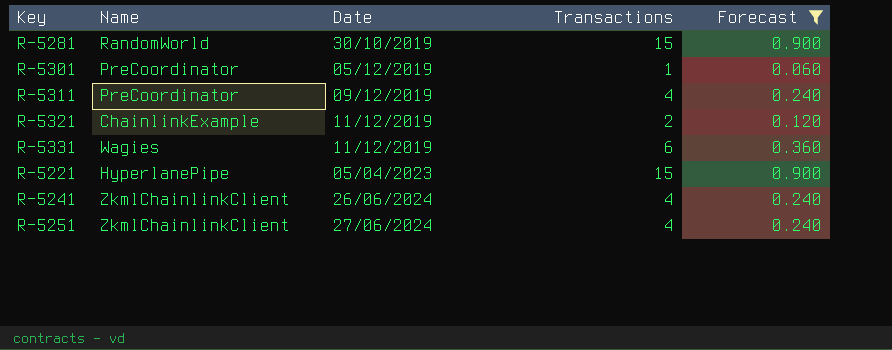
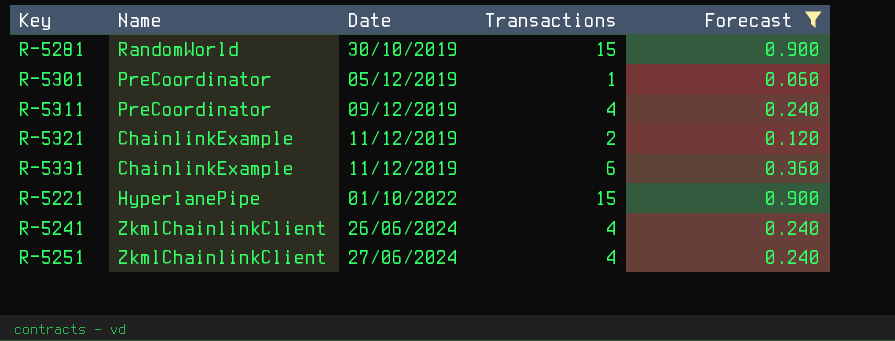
R-5331 | Name: Wagies -> ChainlinkExample
R-5221 | Date: 05/04/2023 -> 01/10/2022

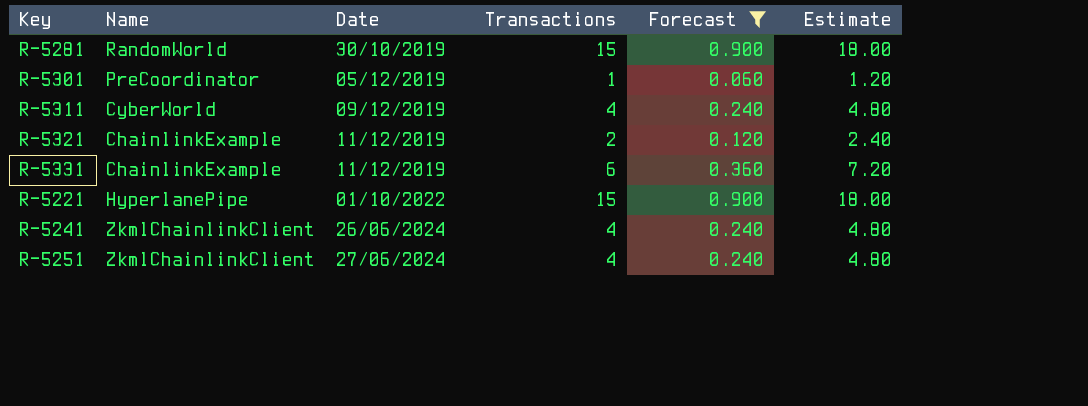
column Estimate | formula: none -> [Transactions] * 1.2
R-5311 | Name: PreCoordinator -> CyberWorld

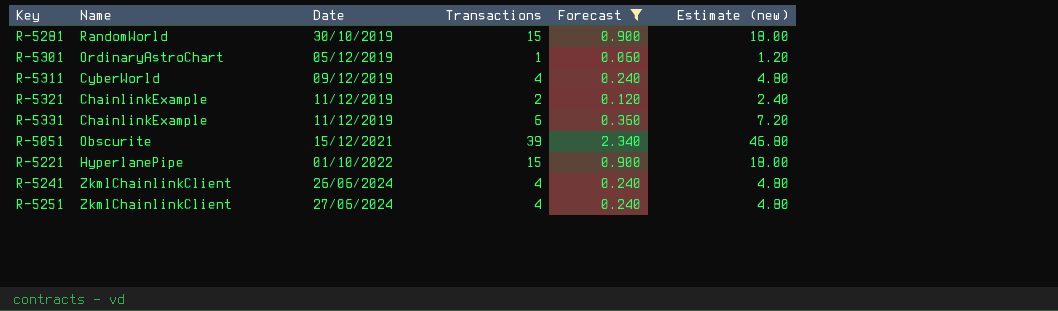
column name: Estimate -> Estimate (new)
R-5301 | Name: PreCoordinator -> OrdinaryAstroChart
row R-5051: none -> Obscurite | 15/12/2021 | 39 | 2.340 | 46.80

